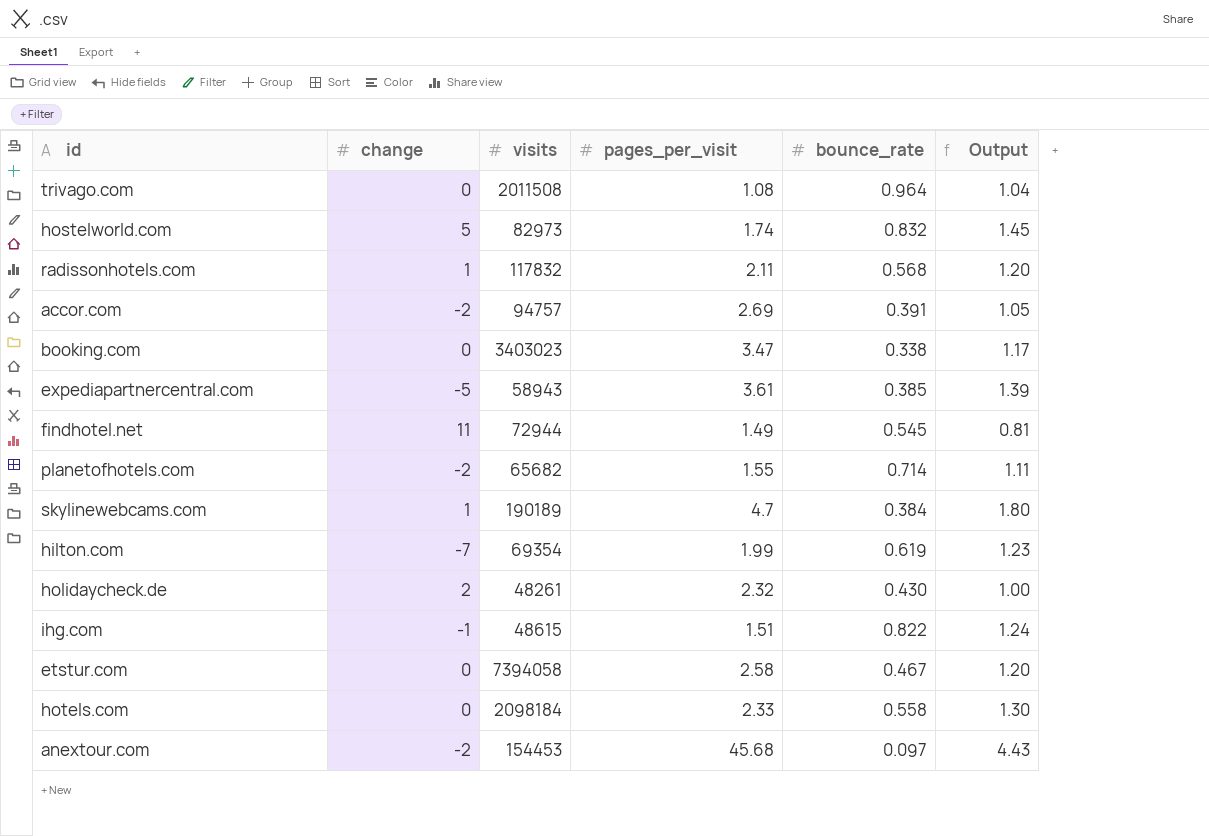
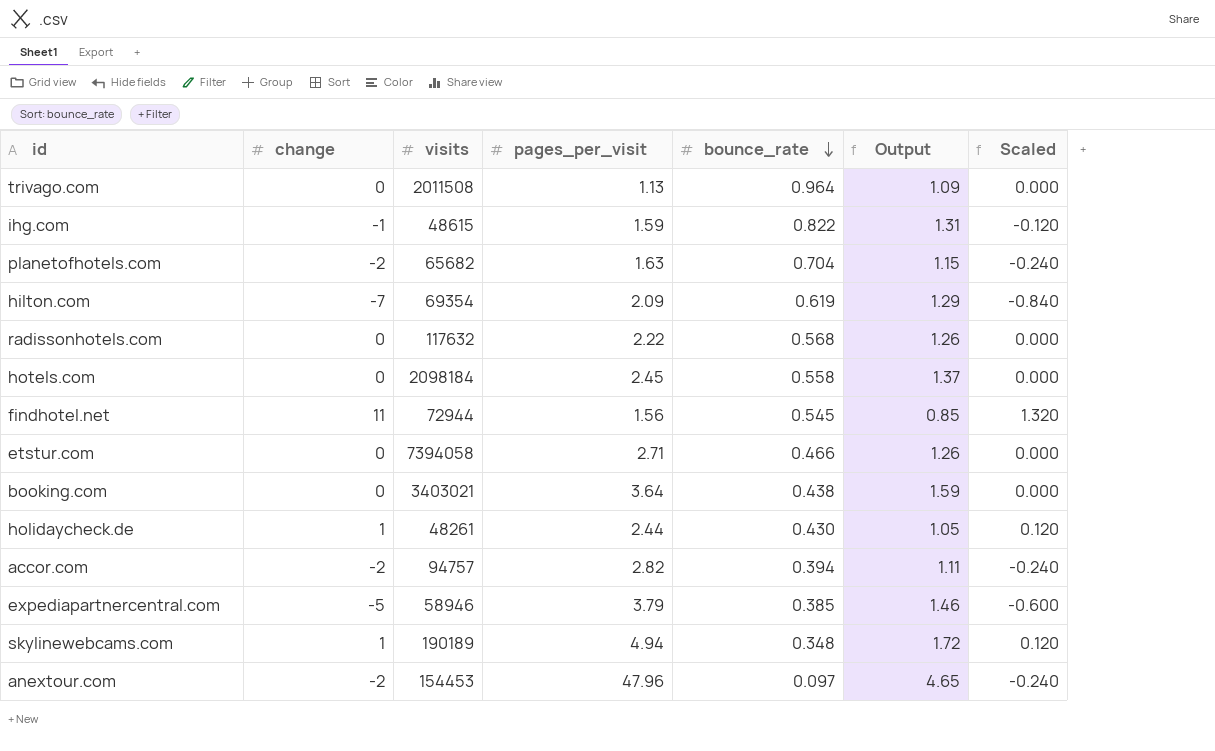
row order: none -> bounce_rate descending
column Scaled | formula: none -> [change] * 0.12
row hostelworld.com: 5 | 82973 | 1.74 | 0.832 | 1.45 -> none
trivago.com | pages_per_visit: 1.08 -> 1.13
trivago.com | Output: 1.04 -> 1.09
ihg.com | pages_per_visit: 1.51 -> 1.59
ihg.com | Output: 1.24 -> 1.31
planetofhotels.com | pages_per_visit: 1.55 -> 1.63
planetofhotels.com | bounce_rate: 0.714 -> 0.704
planetofhotels.com | Output: 1.11 -> 1.15
hilton.com | pages_per_visit: 1.99 -> 2.09
hilton.com | Output: 1.23 -> 1.29
radissonhotels.com | change: 1 -> 0
radissonhotels.com | visits: 117832 -> 117632
radissonhotels.com | pages_per_visit: 2.11 -> 2.22
radissonhotels.com | Output: 1.20 -> 1.26
hotels.com | pages_per_visit: 2.33 -> 2.45
hotels.com | Output: 1.30 -> 1.37
findhotel.net | pages_per_visit: 1.49 -> 1.56
findhotel.net | Output: 0.81 -> 0.85
etstur.com | pages_per_visit: 2.58 -> 2.71
etstur.com | bounce_rate: 0.467 -> 0.466
etstur.com | Output: 1.20 -> 1.26
booking.com | visits: 3403023 -> 3403021
booking.com | pages_per_visit: 3.47 -> 3.64
booking.com | bounce_rate: 0.338 -> 0.438
booking.com | Output: 1.17 -> 1.59
holidaycheck.de | change: 2 -> 1
holidaycheck.de | pages_per_visit: 2.32 -> 2.44
holidaycheck.de | Output: 1.00 -> 1.05
accor.com | pages_per_visit: 2.69 -> 2.82
accor.com | bounce_rate: 0.391 -> 0.394
accor.com | Output: 1.05 -> 1.11
expediapartnercentral.com | visits: 58943 -> 58946
expediapartnercentral.com | pages_per_visit: 3.61 -> 3.79
expediapartnercentral.com | Output: 1.39 -> 1.46
skylinewebcams.com | pages_per_visit: 4.7 -> 4.94
skylinewebcams.com | bounce_rate: 0.384 -> 0.348
skylinewebcams.com | Output: 1.80 -> 1.72
anextour.com | pages_per_visit: 45.68 -> 47.96
anextour.com | Output: 4.43 -> 4.65

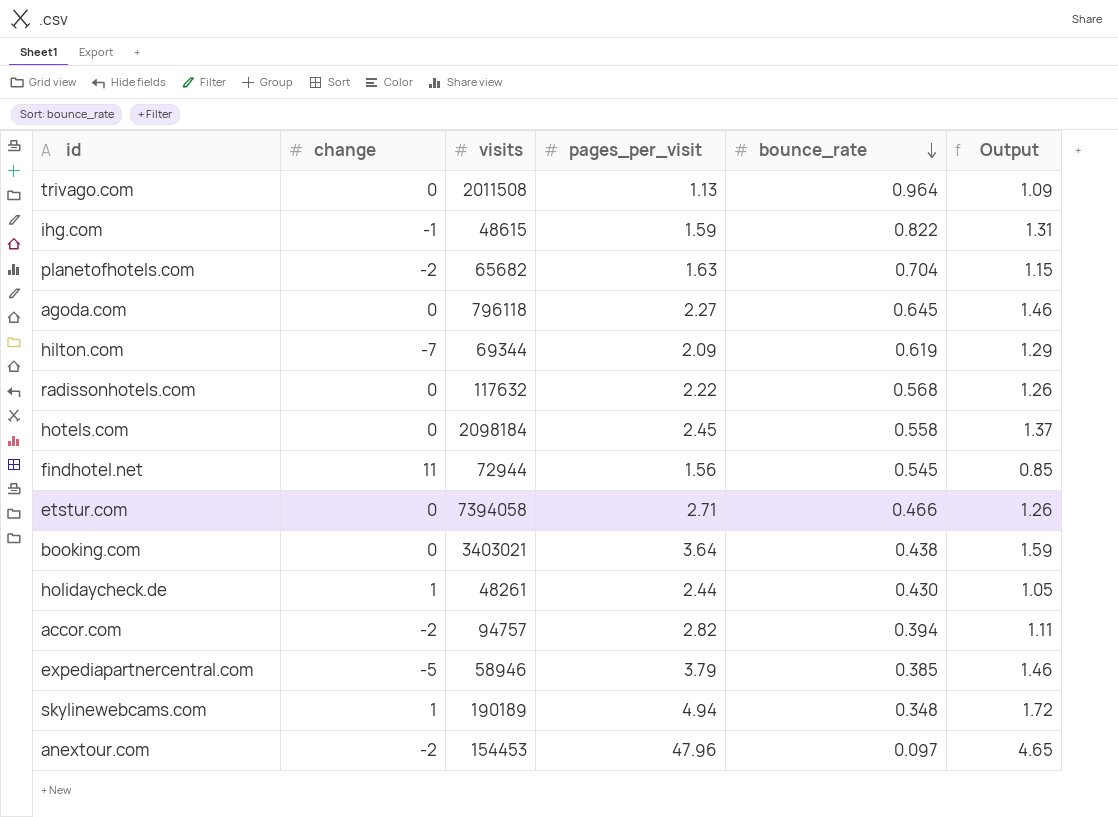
column Scaled | formula: [change] * 0.12 -> none
row agoda.com: none -> 0 | 796118 | 2.27 | 0.645 | 1.46
hilton.com | visits: 69354 -> 69344

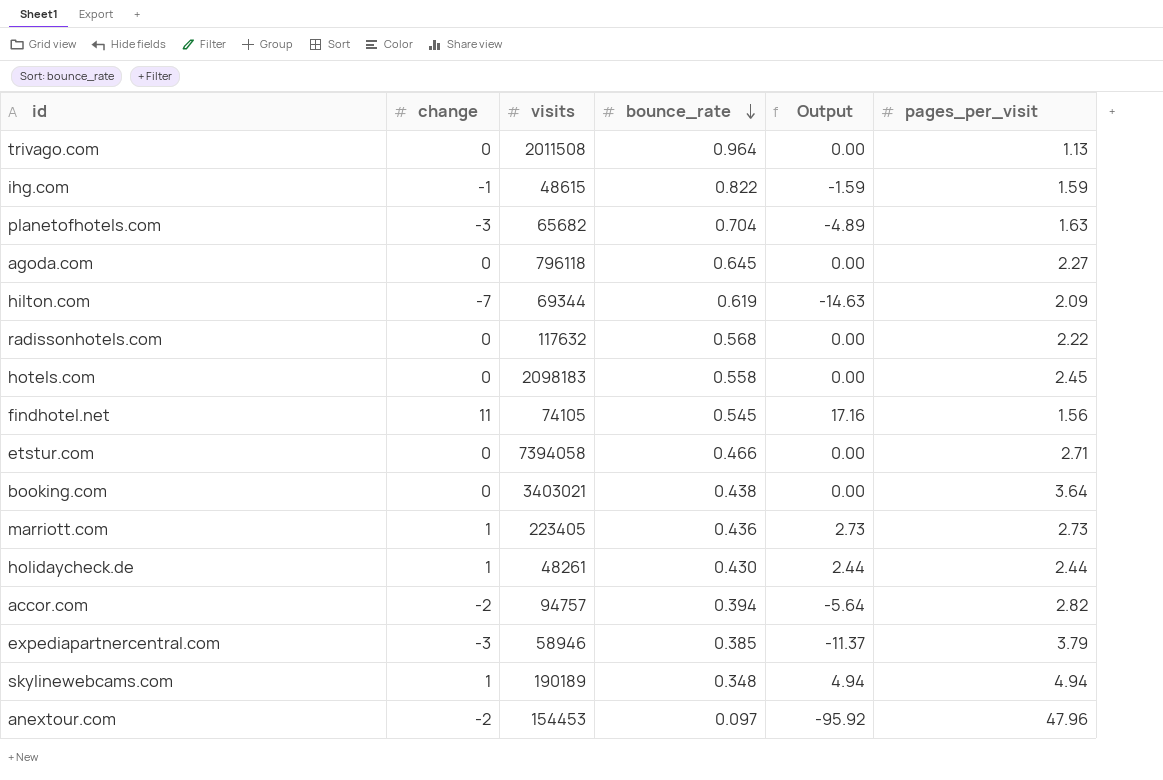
column Output | formula: [pages_per_visit] * [bounce_rate] -> [change] * [pages_per_visit]
column pages_per_visit | position: 4 -> 6
planetofhotels.com | change: -2 -> -3
hotels.com | visits: 2098184 -> 2098183
findhotel.net | visits: 72944 -> 74105
row marriott.com: none -> 1 | 223405 | 0.436 | 2.73 | 2.73
expediapartnercentral.com | change: -5 -> -3

